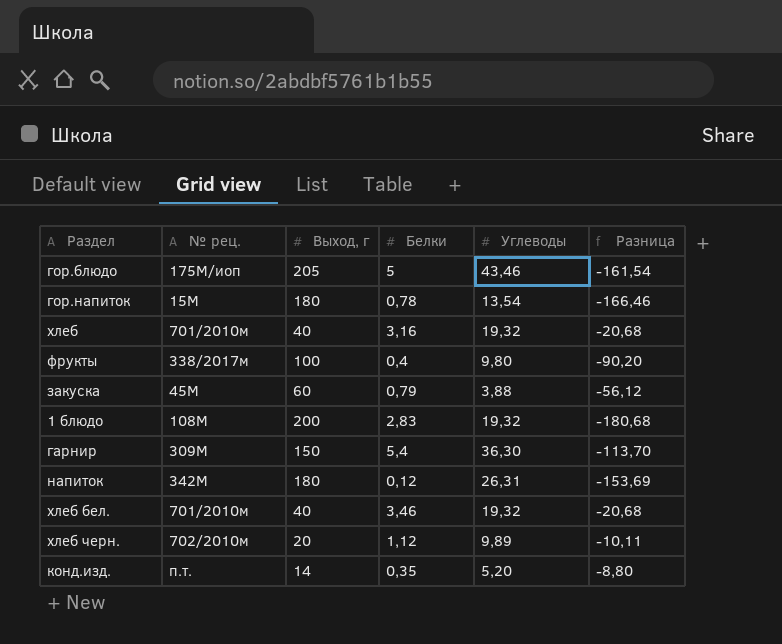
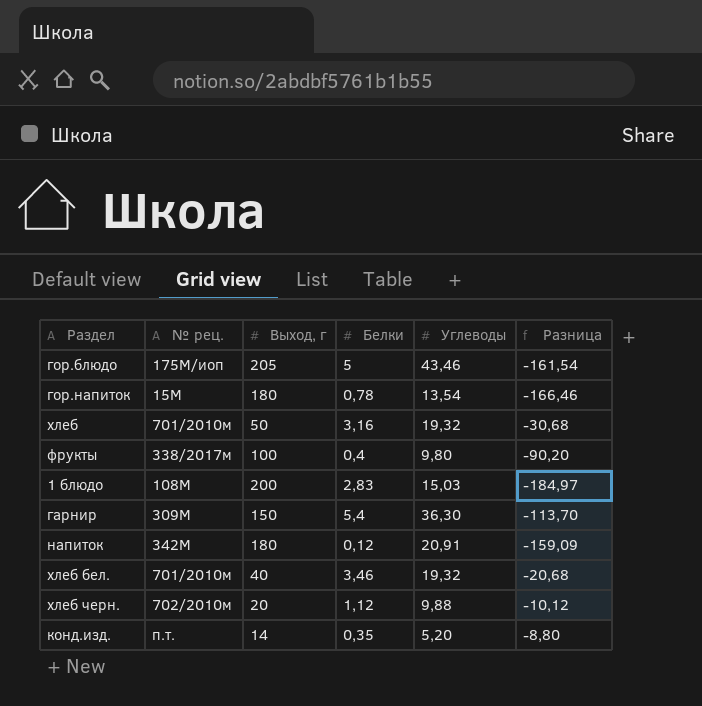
row закуска: 45М | 60 | 0,79 | 3,88 | -56,12 -> none
хлеб | Выход, г: 40 -> 50
хлеб | Разница: -20,68 -> -30,68
1 блюдо | Углеводы: 19,32 -> 15,03
1 блюдо | Разница: -180,68 -> -184,97
напиток | Углеводы: 26,31 -> 20,91
напиток | Разница: -153,69 -> -159,09
хлеб черн. | Углеводы: 9,89 -> 9,88
хлеб черн. | Разница: -10,11 -> -10,12

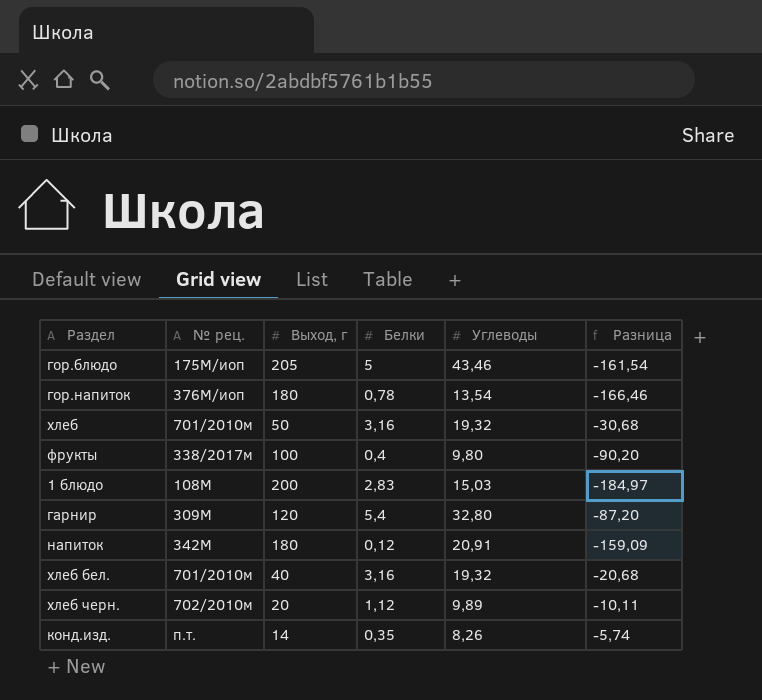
гор.напиток | № рец.: 15М -> 376М/иоп
гарнир | Выход, г: 150 -> 120
гарнир | Углеводы: 36,30 -> 32,80
гарнир | Разница: -113,70 -> -87,20
хлеб бел. | Белки: 3,46 -> 3,16
хлеб черн. | Углеводы: 9,88 -> 9,89
хлеб черн. | Разница: -10,12 -> -10,11
конд.изд. | Углеводы: 5,20 -> 8,26
конд.изд. | Разница: -8,80 -> -5,74

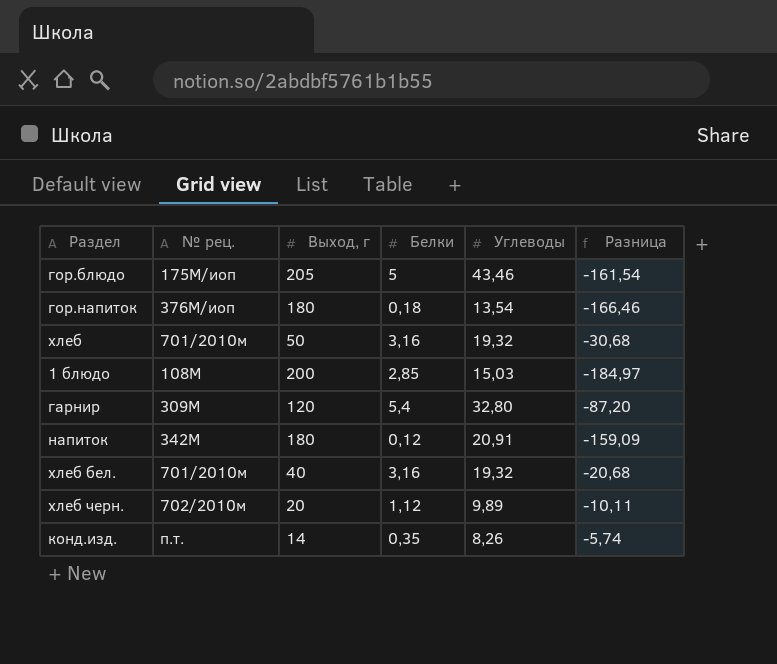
row фрукты: 338/2017м | 100 | 0,4 | 9,80 | -90,20 -> none
гор.напиток | Белки: 0,78 -> 0,18
1 блюдо | Белки: 2,83 -> 2,85

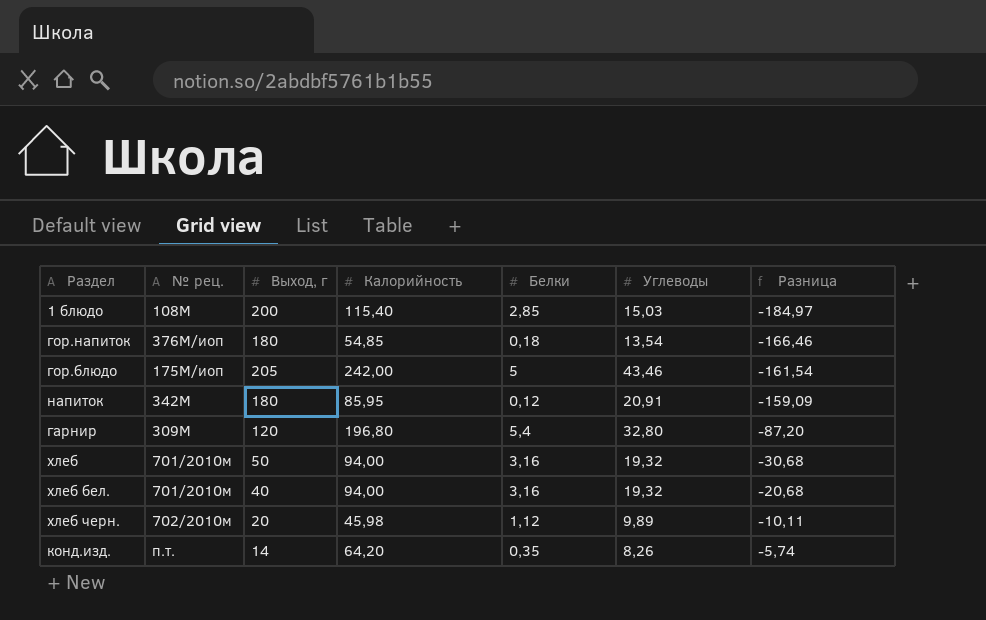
row order: none -> Разница ascending
column Калорийность | position: none -> 4

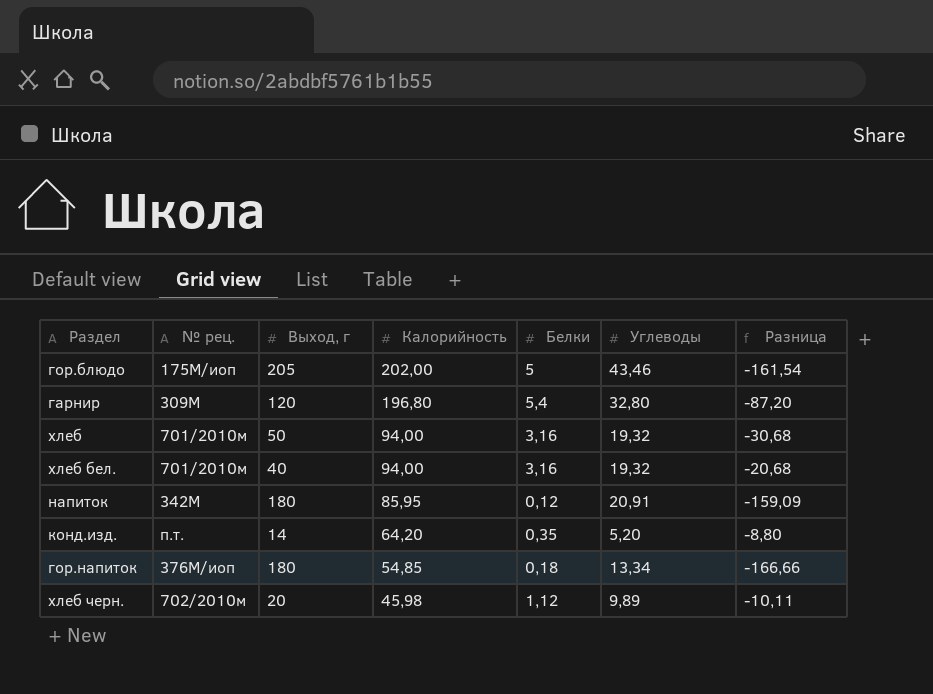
row order: Разница ascending -> Калорийность descending
row 1 блюдо: 108М | 200 | 115,40 | 2,85 | 15,03 | -184,97 -> none
гор.блюдо | Калорийность: 242,00 -> 202,00
конд.изд. | Углеводы: 8,26 -> 5,20
конд.изд. | Разница: -5,74 -> -8,80
гор.напиток | Углеводы: 13,54 -> 13,34
гор.напиток | Разница: -166,46 -> -166,66

